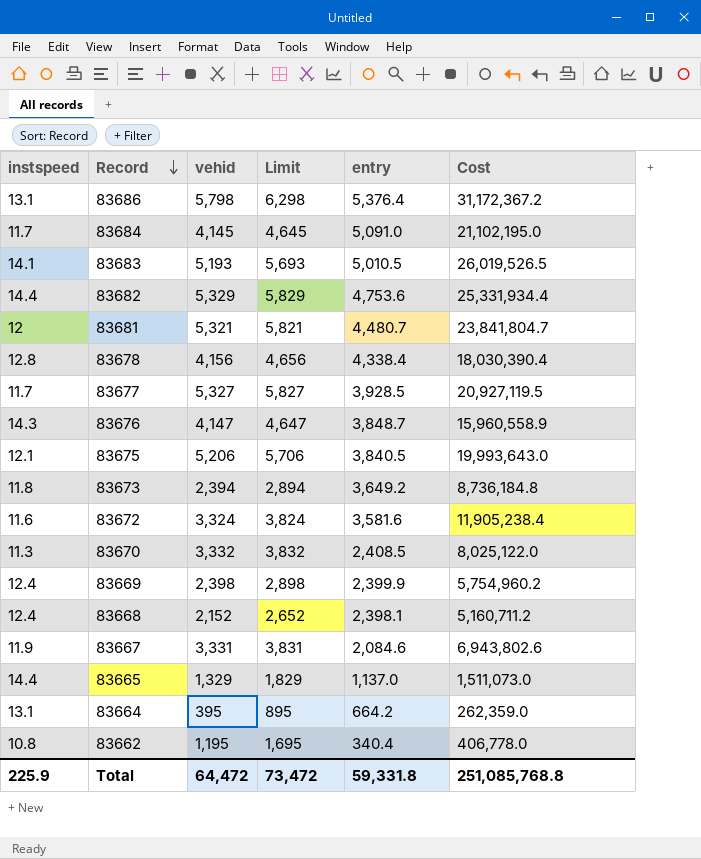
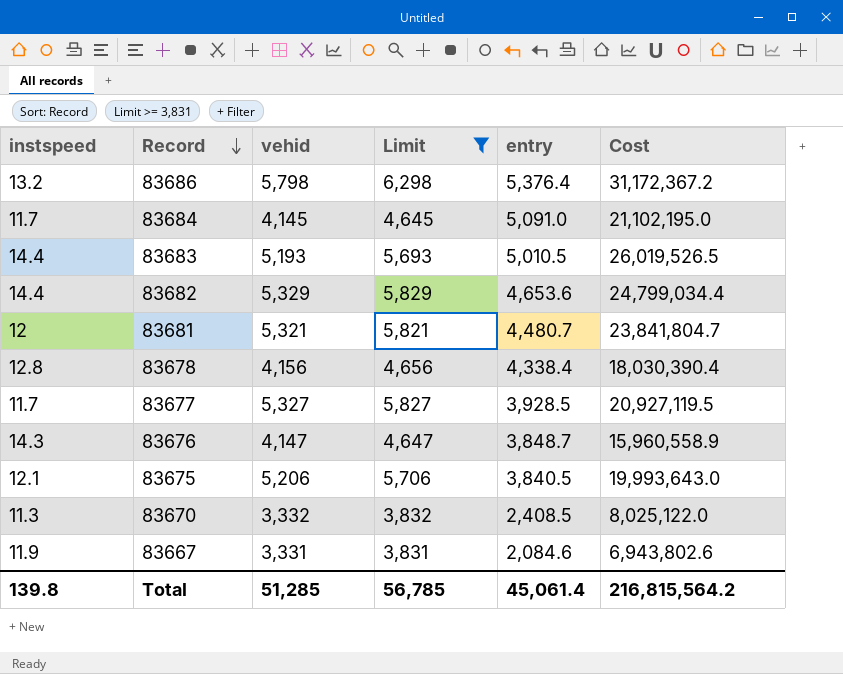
filter: none -> Limit >= 3,831
83686 | instspeed: 13.1 -> 13.2
83683 | instspeed: 14.1 -> 14.4
83682 | entry: 4,753.6 -> 4,653.6
83682 | Cost: 25,331,934.4 -> 24,799,034.4
Total | instspeed: 225.9 -> 139.8
Total | vehid: 64,472 -> 51,285
Total | Limit: 73,472 -> 56,785
Total | entry: 59,331.8 -> 45,061.4
Total | Cost: 251,085,768.8 -> 216,815,564.2

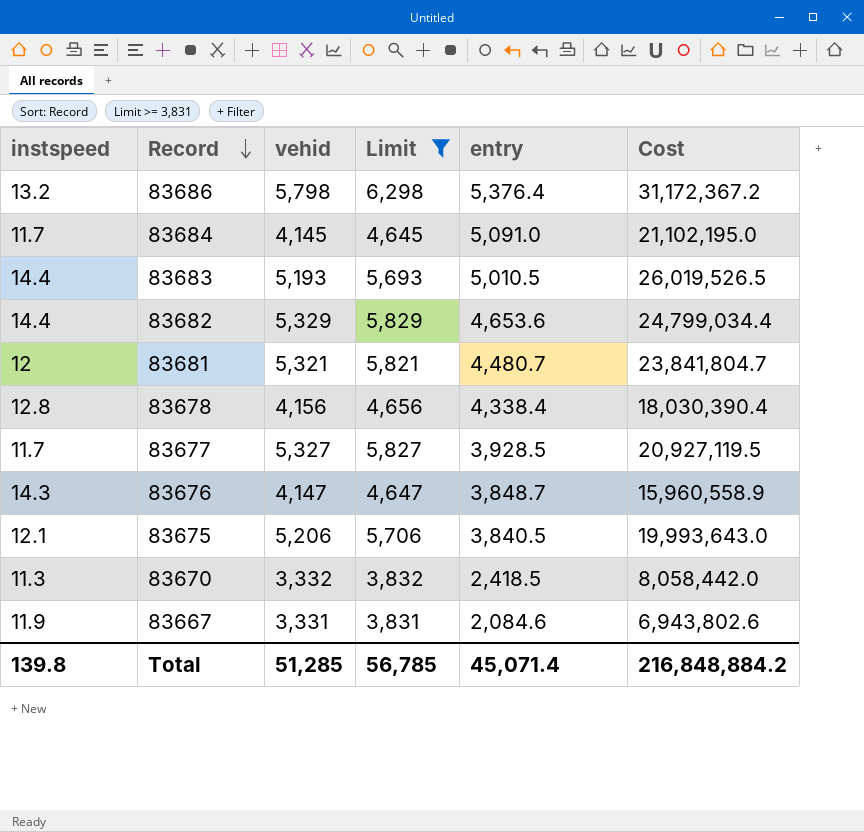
83670 | entry: 2,408.5 -> 2,418.5
83670 | Cost: 8,025,122.0 -> 8,058,442.0
Total | entry: 45,061.4 -> 45,071.4
Total | Cost: 216,815,564.2 -> 216,848,884.2

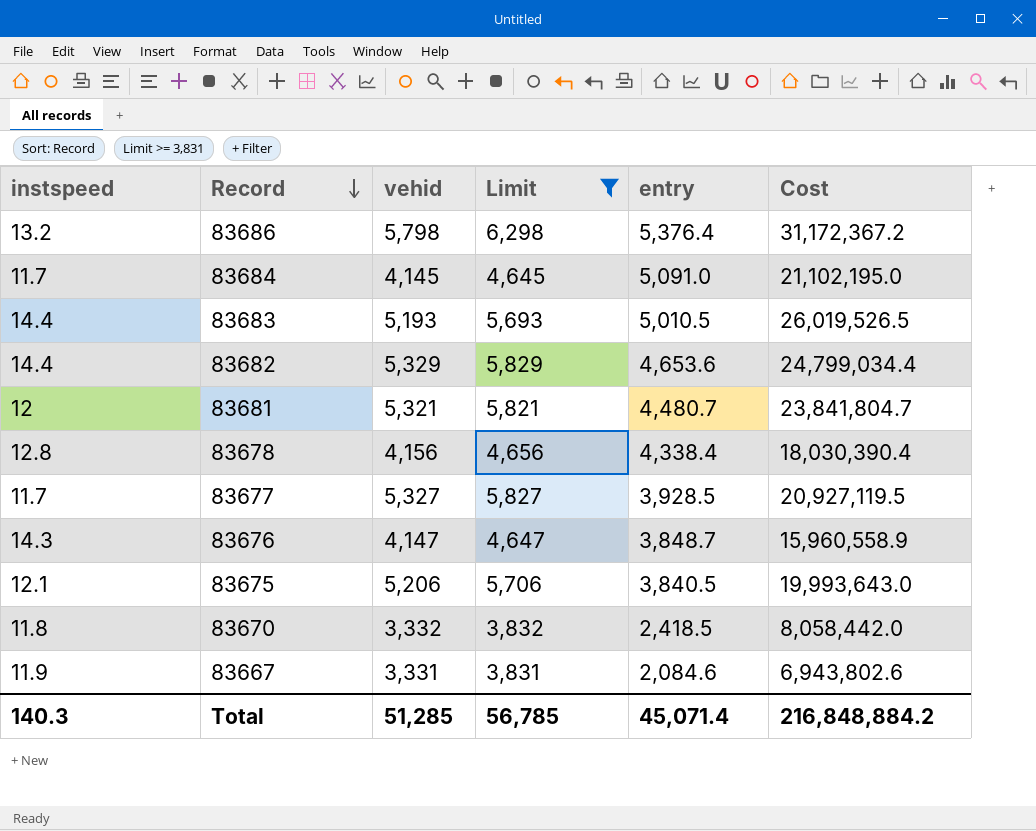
83670 | instspeed: 11.3 -> 11.8
Total | instspeed: 139.8 -> 140.3

